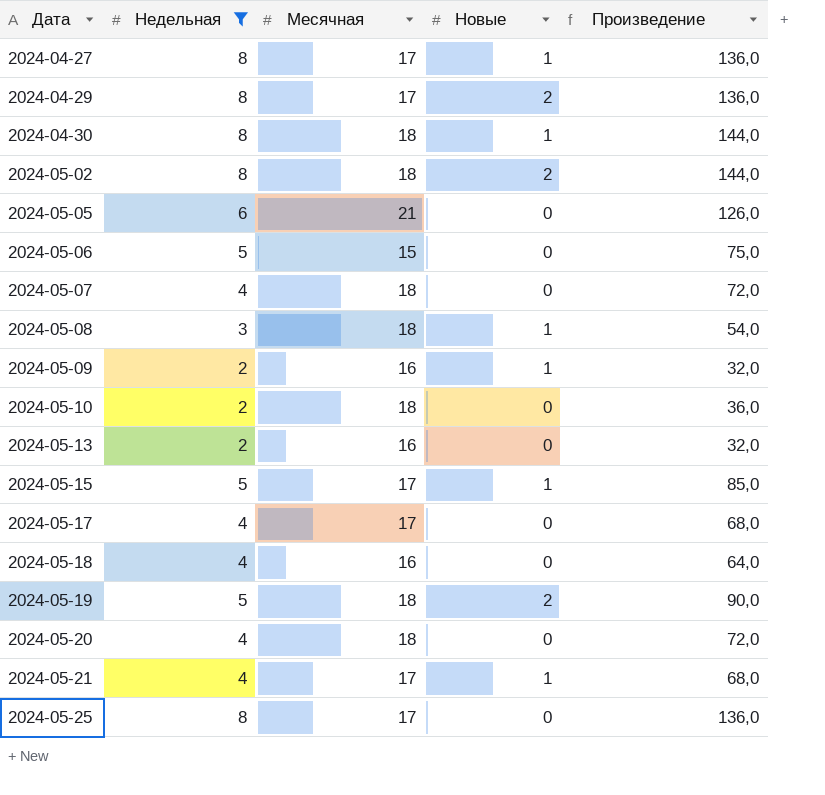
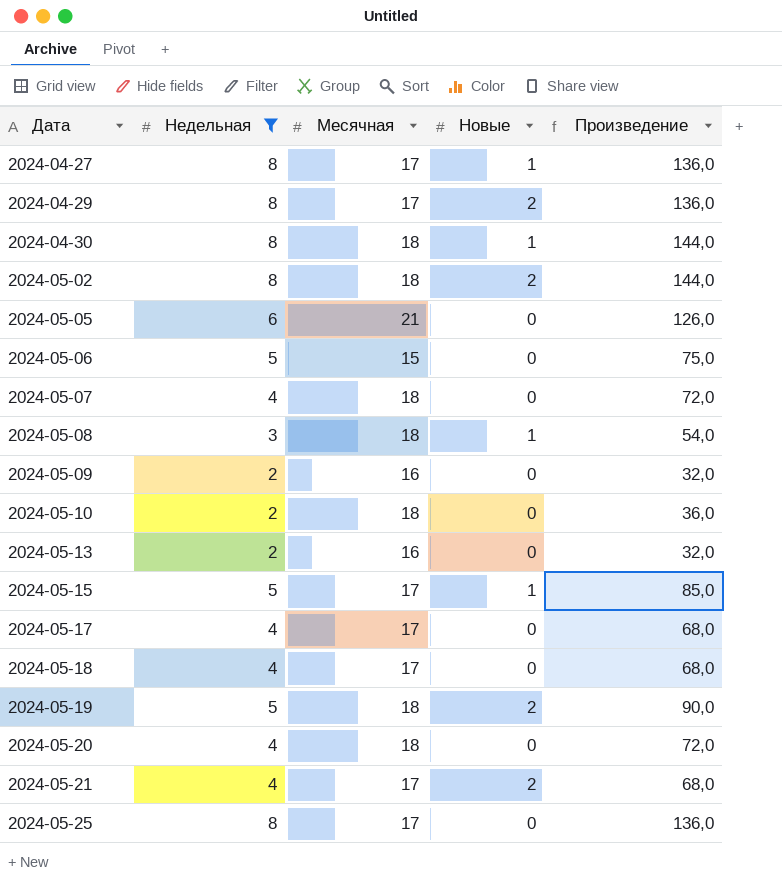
2024-05-09 | Новые: 1 -> 0
2024-05-18 | Месячная: 16 -> 17
2024-05-18 | Произведение: 64,0 -> 68,0
2024-05-21 | Новые: 1 -> 2

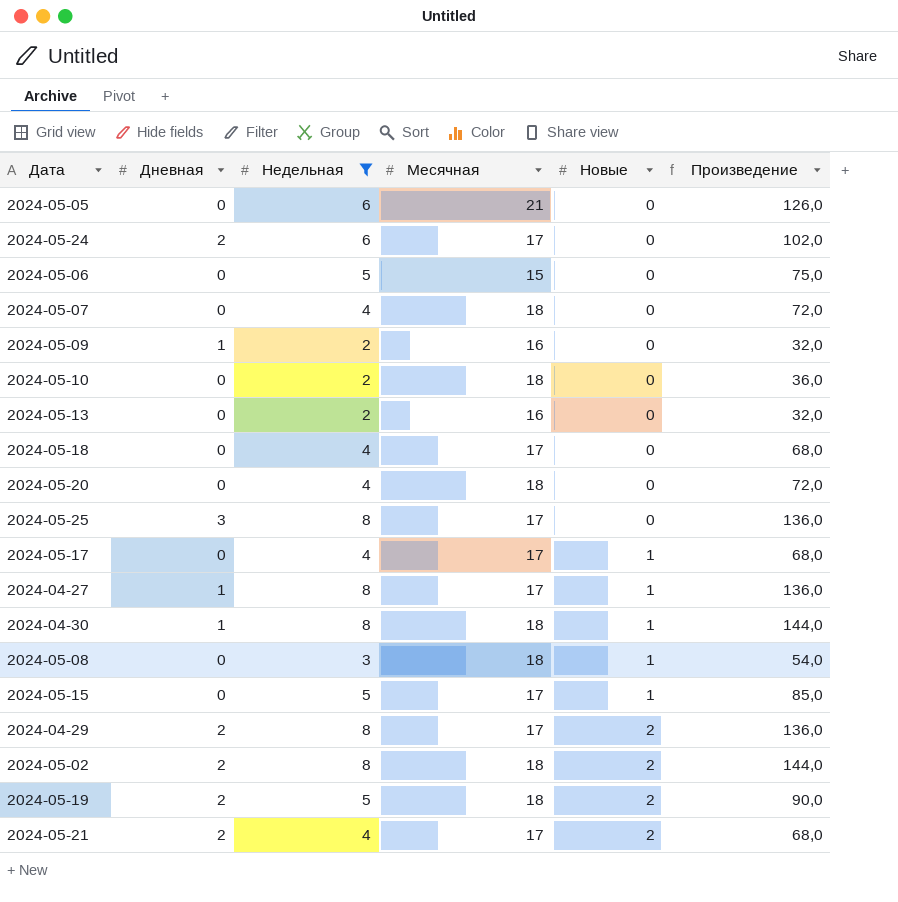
row order: Дата ascending -> Новые ascending
column Дневная | position: none -> 2
row 2024-05-24: none -> 2 | 6 | 17 | 0 | 102,0
2024-05-17 | Новые: 0 -> 1

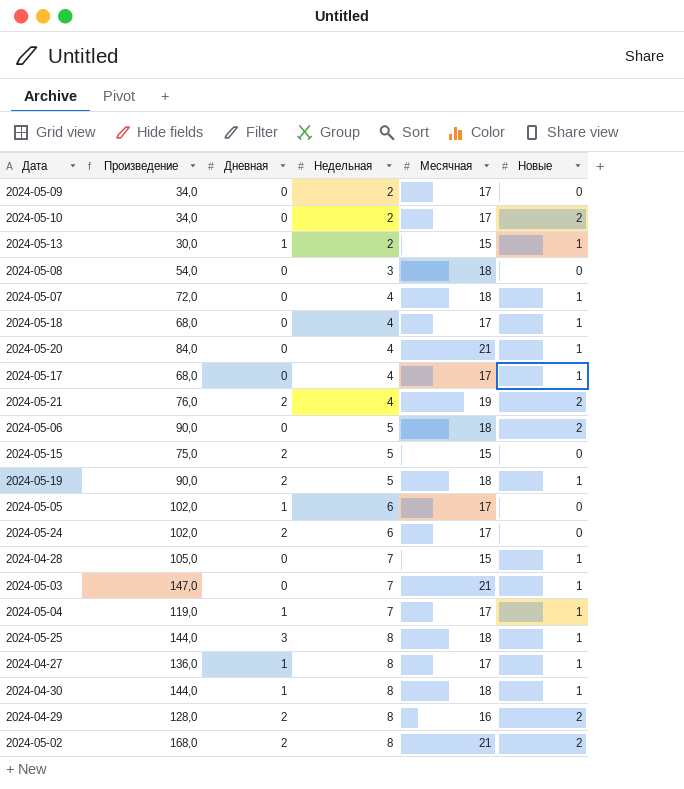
filter: Недельная != 7 -> none
row order: Новые ascending -> Недельная ascending
column Произведение | position: 6 -> 2
2024-05-09 | Произведение: 32,0 -> 34,0
2024-05-09 | Дневная: 1 -> 0
2024-05-09 | Месячная: 16 -> 17
2024-05-10 | Произведение: 36,0 -> 34,0
2024-05-10 | Месячная: 18 -> 17
2024-05-10 | Новые: 0 -> 2
2024-05-13 | Произведение: 32,0 -> 30,0
2024-05-13 | Дневная: 0 -> 1
2024-05-13 | Месячная: 16 -> 15
2024-05-13 | Новые: 0 -> 1
2024-05-08 | Новые: 1 -> 0
2024-05-07 | Новые: 0 -> 1
2024-05-18 | Новые: 0 -> 1
2024-05-20 | Произведение: 72,0 -> 84,0
2024-05-20 | Месячная: 18 -> 21
2024-05-20 | Новые: 0 -> 1
2024-05-21 | Произведение: 68,0 -> 76,0
2024-05-21 | Месячная: 17 -> 19
2024-05-06 | Произведение: 75,0 -> 90,0
2024-05-06 | Месячная: 15 -> 18
2024-05-06 | Новые: 0 -> 2
2024-05-15 | Произведение: 85,0 -> 75,0
2024-05-15 | Дневная: 0 -> 2
2024-05-15 | Месячная: 17 -> 15
2024-05-15 | Новые: 1 -> 0
2024-05-19 | Новые: 2 -> 1
2024-05-05 | Произведение: 126,0 -> 102,0
2024-05-05 | Дневная: 0 -> 1
2024-05-05 | Месячная: 21 -> 17
2024-05-25 | Произведение: 136,0 -> 144,0
2024-05-25 | Месячная: 17 -> 18
2024-05-25 | Новые: 0 -> 1
2024-04-29 | Произведение: 136,0 -> 128,0
2024-04-29 | Месячная: 17 -> 16
2024-05-02 | Произведение: 144,0 -> 168,0
2024-05-02 | Месячная: 18 -> 21

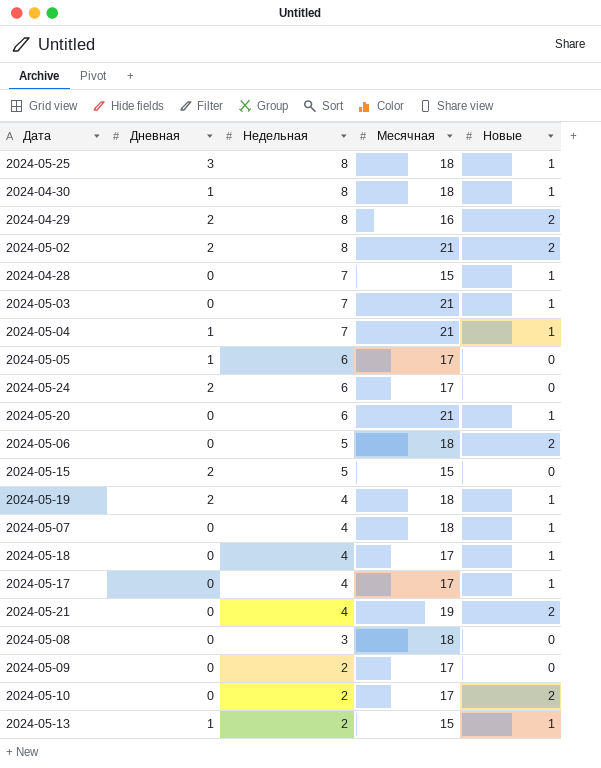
row order: Недельная ascending -> Недельная descending
column Произведение | formula: [Недельная] * [Месячная] -> none
row 2024-04-27: 136,0 | 1 | 8 | 17 | 1 -> none
2024-05-04 | Месячная: 17 -> 21
2024-05-20 | Недельная: 4 -> 6
2024-05-19 | Недельная: 5 -> 4
2024-05-21 | Дневная: 2 -> 0

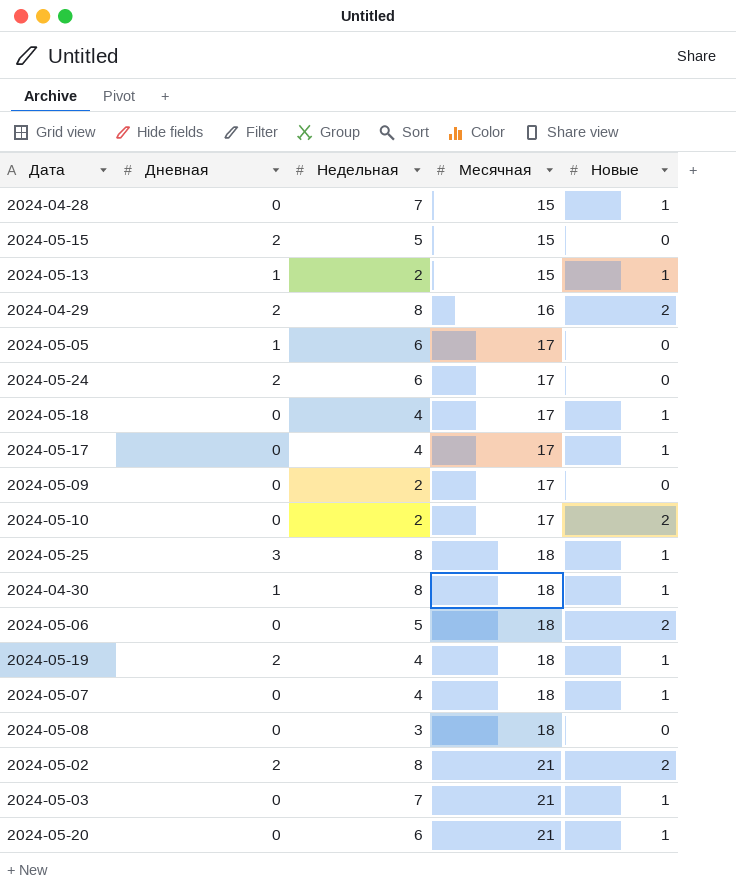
row order: Недельная descending -> Месячная ascending
row 2024-05-04: 1 | 7 | 21 | 1 -> none
row 2024-05-21: 0 | 4 | 19 | 2 -> none

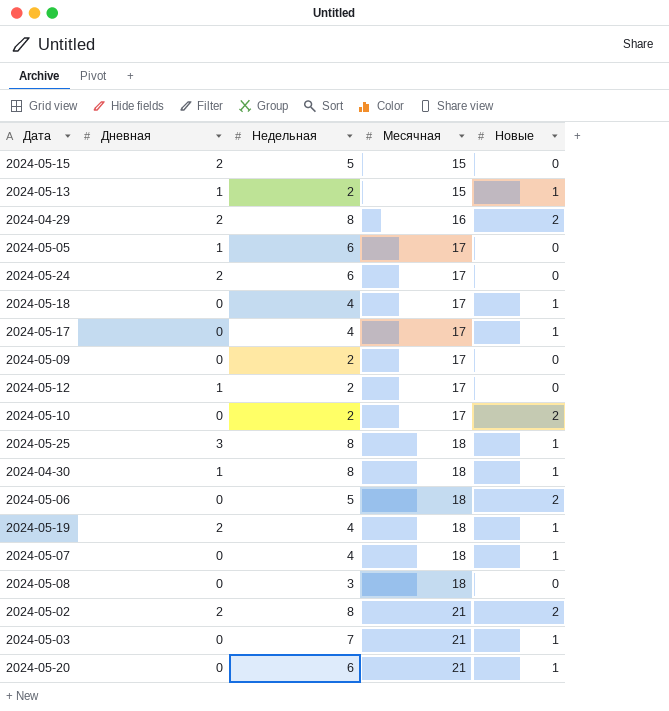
row 2024-04-28: 0 | 7 | 15 | 1 -> none
row 2024-05-12: none -> 1 | 2 | 17 | 0

